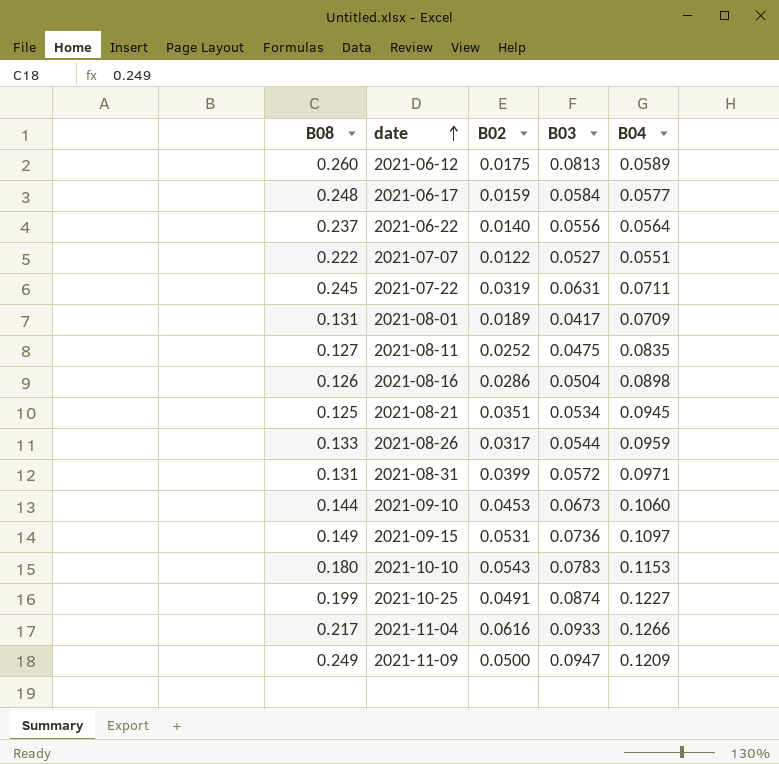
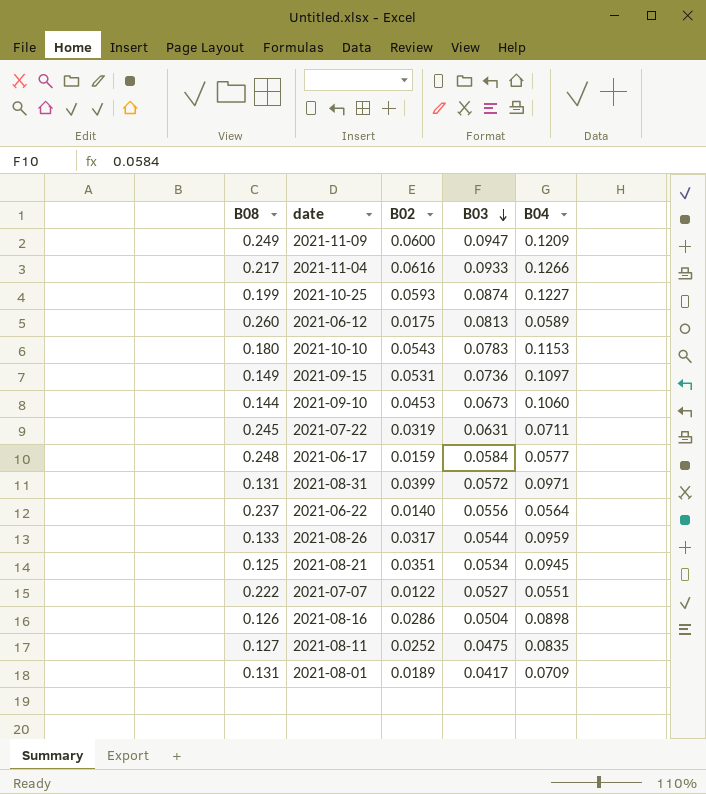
row order: date ascending -> B03 descending
2021-11-09 | B02: 0.0500 -> 0.0600
2021-10-25 | B02: 0.0491 -> 0.0593

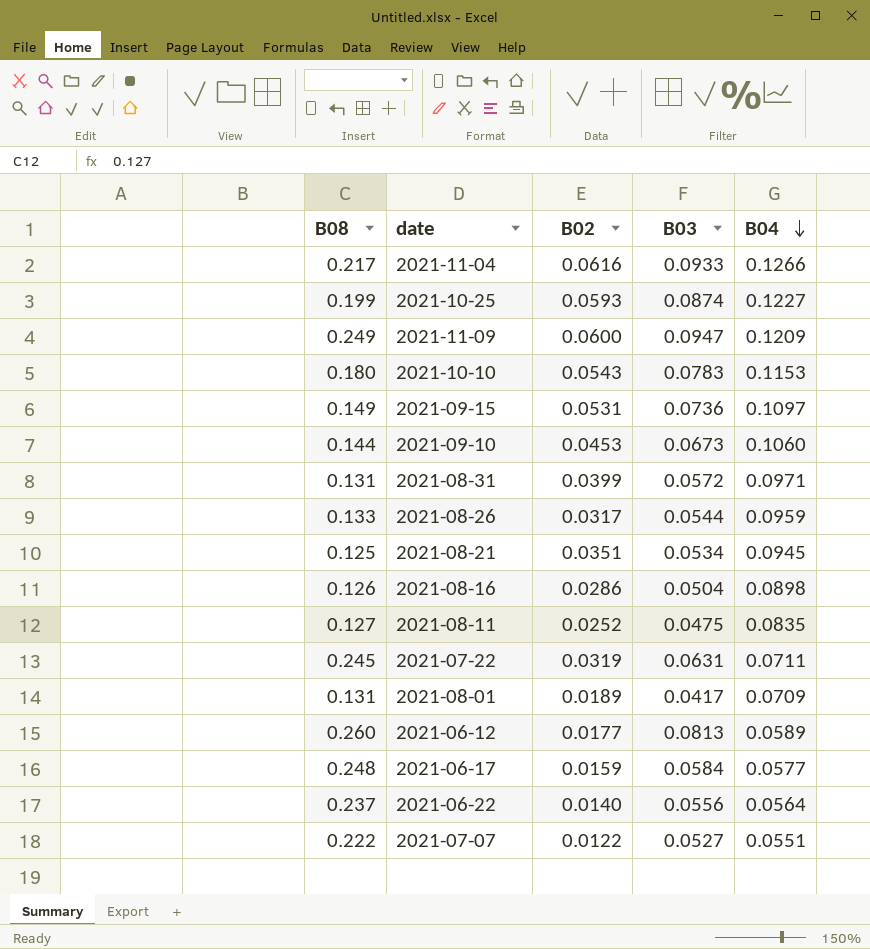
row order: B03 descending -> B04 descending
2021-06-12 | B02: 0.0175 -> 0.0177

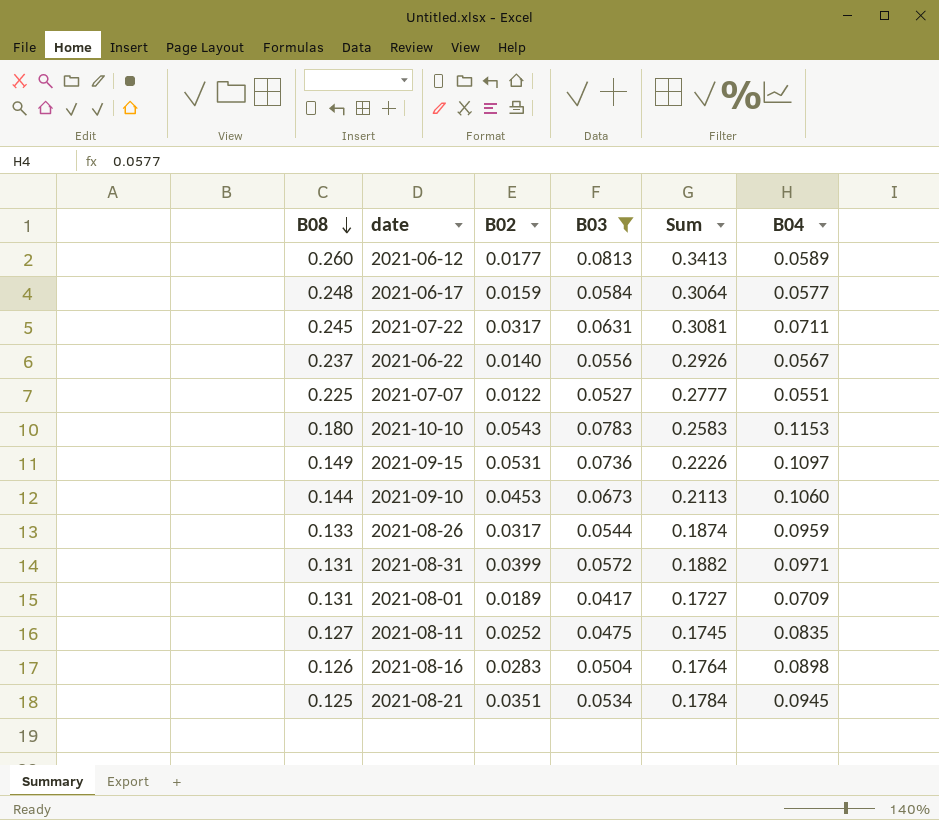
filter: none -> B03 <= 0.0813
row order: B04 descending -> B08 descending
column Sum | formula: none -> [B08] + [B03]
2021-07-22 | B02: 0.0319 -> 0.0317
2021-06-22 | B04: 0.0564 -> 0.0567
2021-07-07 | B08: 0.222 -> 0.225
2021-08-16 | B02: 0.0286 -> 0.0283

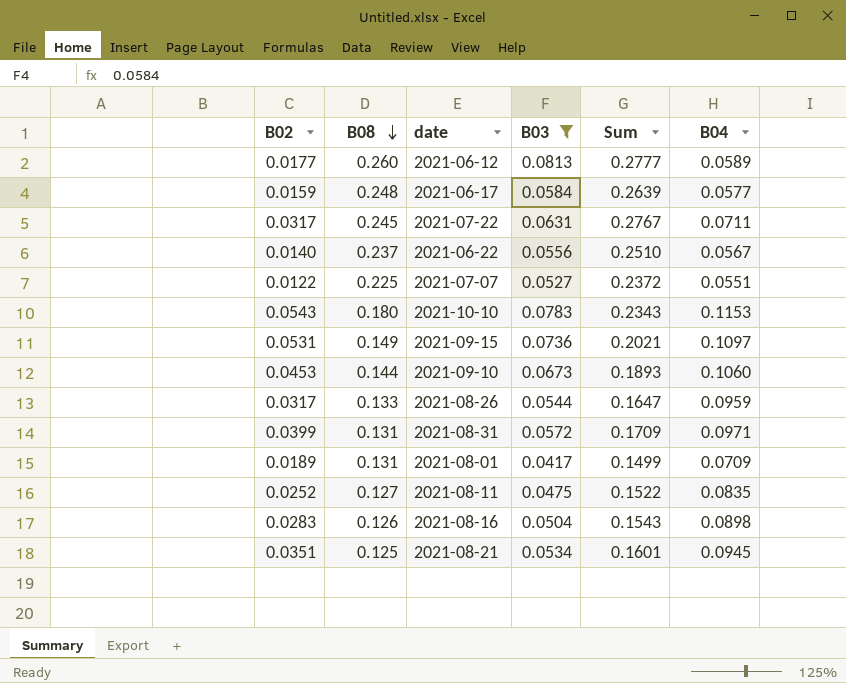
column B02 | position: 3 -> 1
column Sum | formula: [B08] + [B03] -> [B02] + [B08]

